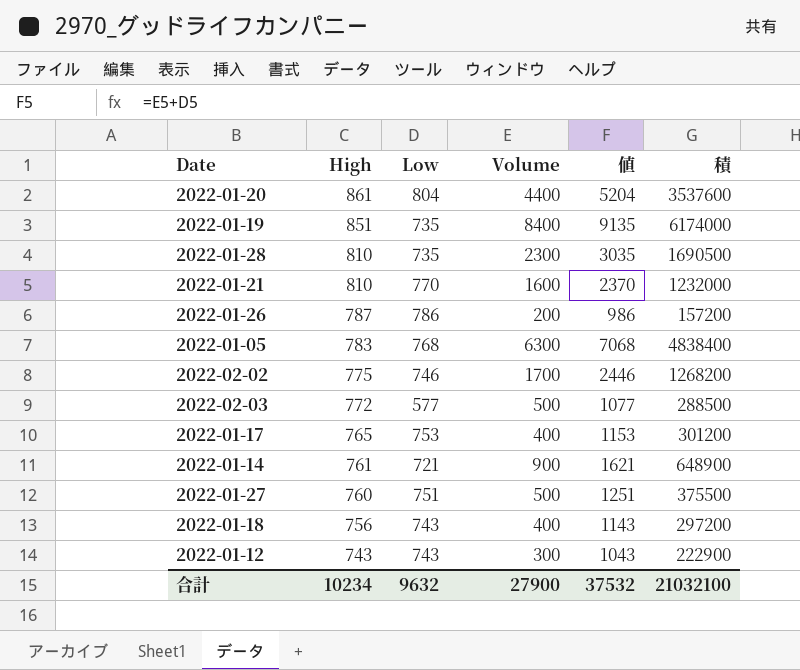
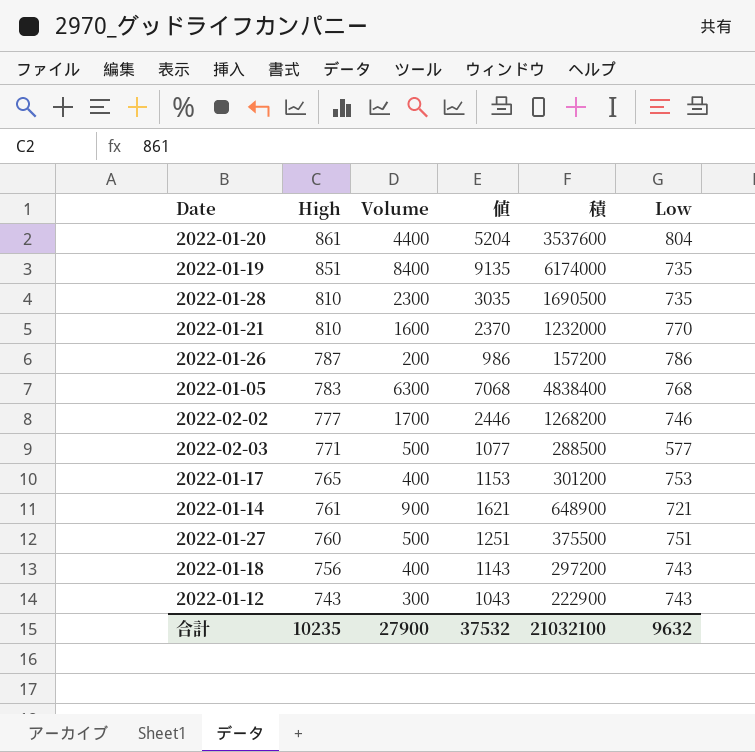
column Low | position: 3 -> 6
2022-02-02 | High: 775 -> 777
2022-02-03 | High: 772 -> 771
合計 | High: 10234 -> 10235

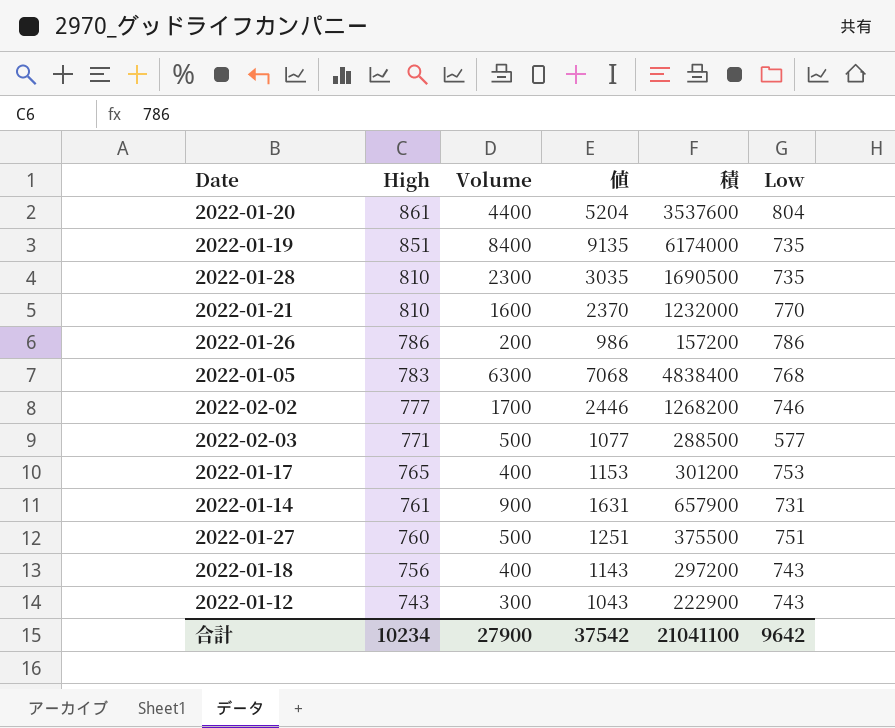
2022-01-26 | High: 787 -> 786
2022-01-14 | 値: 1621 -> 1631
2022-01-14 | 積: 648900 -> 657900
2022-01-14 | Low: 721 -> 731
合計 | High: 10235 -> 10234
合計 | 値: 37532 -> 37542
合計 | 積: 21032100 -> 21041100
合計 | Low: 9632 -> 9642

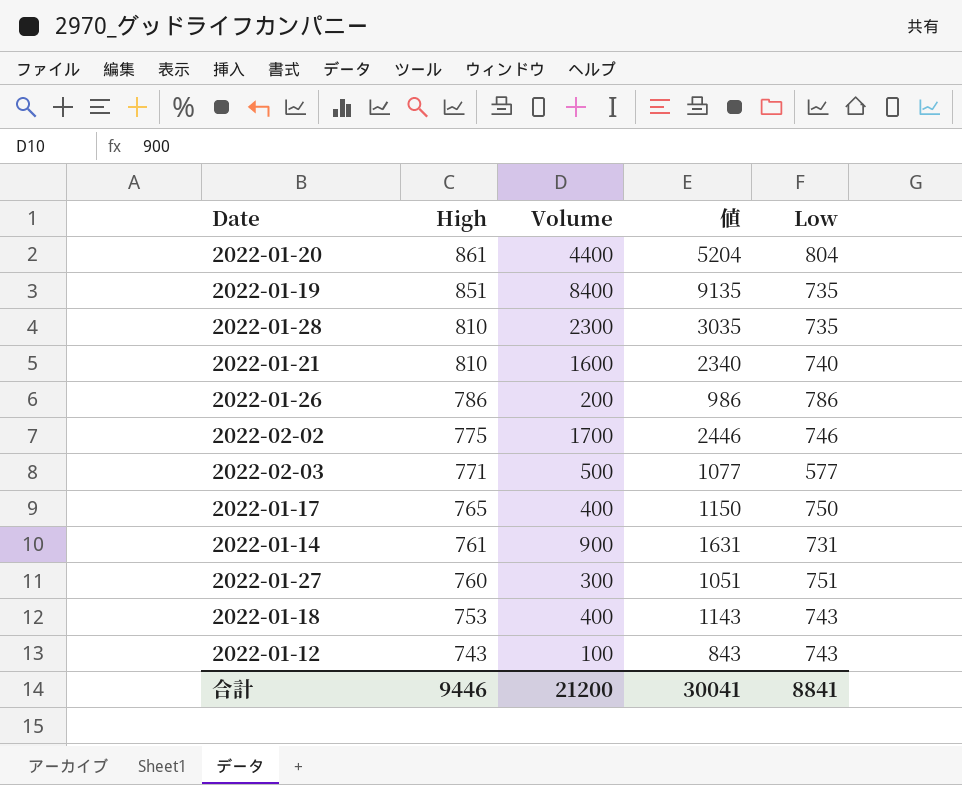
column 積 | formula: [Volume] * [Low] -> none
row 2022-01-05: 783 | 6300 | 7068 | 4838400 | 768 -> none
2022-01-21 | 値: 2370 -> 2340
2022-01-21 | Low: 770 -> 740
2022-02-02 | High: 777 -> 775
2022-01-17 | 値: 1153 -> 1150
2022-01-17 | Low: 753 -> 750
2022-01-27 | Volume: 500 -> 300
2022-01-27 | 値: 1251 -> 1051
2022-01-18 | High: 756 -> 753
2022-01-12 | Volume: 300 -> 100
2022-01-12 | 値: 1043 -> 843
合計 | High: 10234 -> 9446
合計 | Volume: 27900 -> 21200
合計 | 値: 37542 -> 30041
合計 | Low: 9642 -> 8841

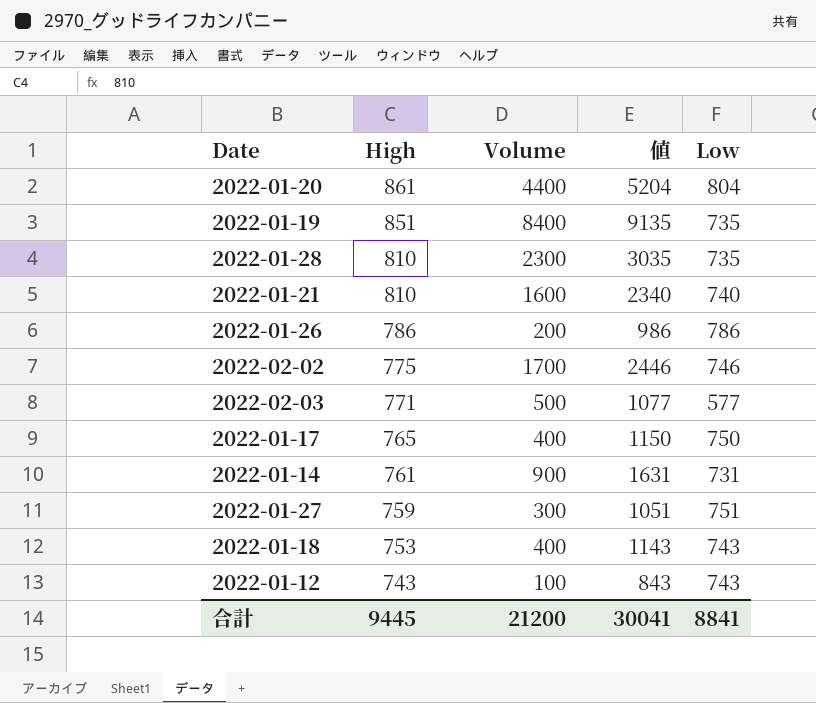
2022-01-27 | High: 760 -> 759
合計 | High: 9446 -> 9445

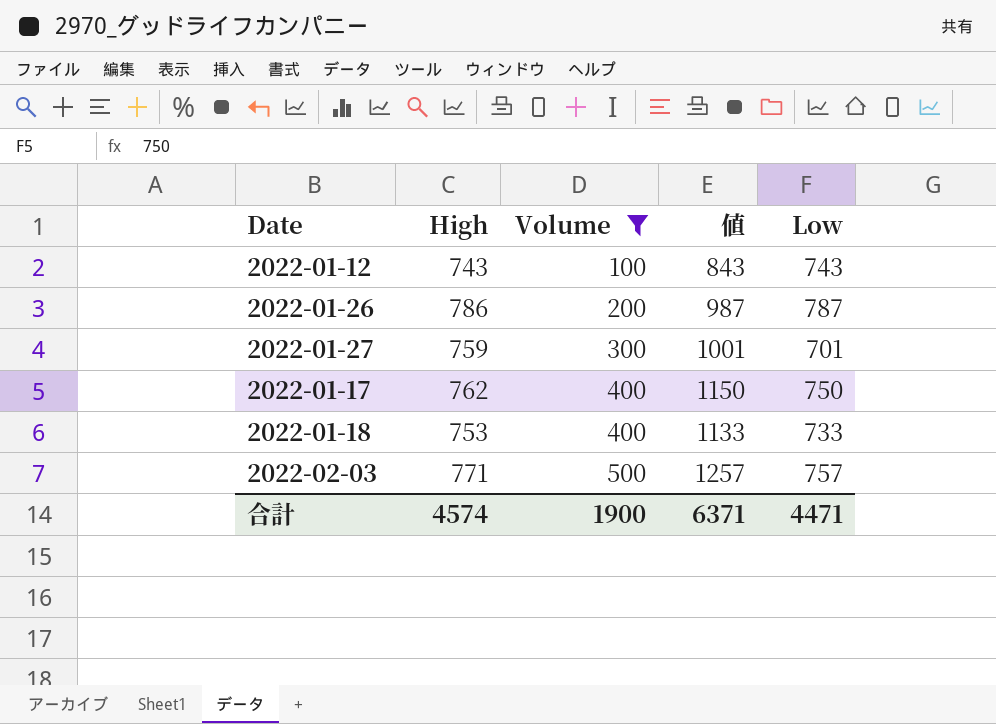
filter: none -> Volume <= 500
row order: High descending -> Volume ascending
2022-01-26 | 値: 986 -> 987
2022-01-26 | Low: 786 -> 787
2022-01-27 | 値: 1051 -> 1001
2022-01-27 | Low: 751 -> 701
2022-01-17 | High: 765 -> 762
2022-01-18 | 値: 1143 -> 1133
2022-01-18 | Low: 743 -> 733
2022-02-03 | 値: 1077 -> 1257
2022-02-03 | Low: 577 -> 757
合計 | High: 9445 -> 4574
合計 | Volume: 21200 -> 1900
合計 | 値: 30041 -> 6371
合計 | Low: 8841 -> 4471

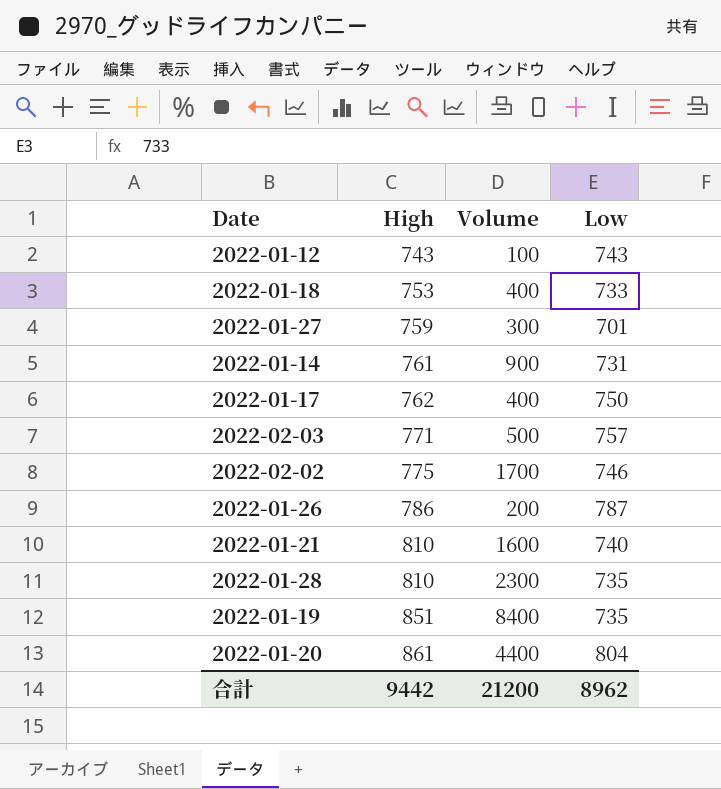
filter: Volume <= 500 -> none
row order: Volume ascending -> High ascending
column 値 | formula: [Volume] + [Low] -> none
合計 | High: 4574 -> 9442
合計 | Volume: 1900 -> 21200
合計 | Low: 4471 -> 8962

